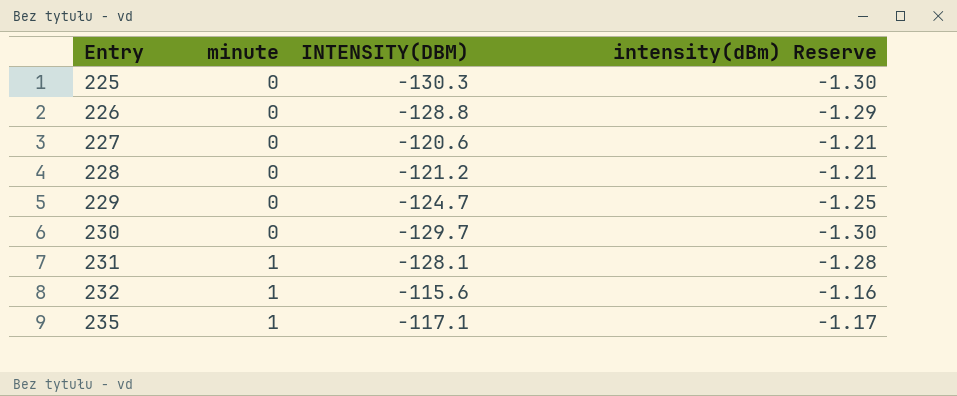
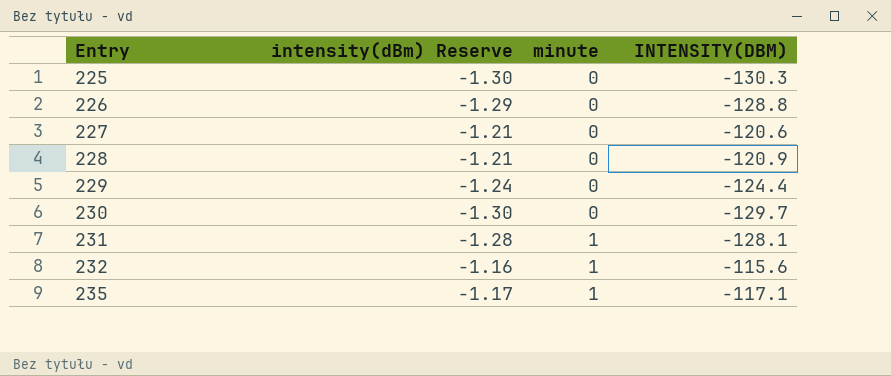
column intensity(dBm) Reserve | position: 4 -> 2
228 | INTENSITY(DBM): -121.2 -> -120.9
229 | intensity(dBm) Reserve: -1.25 -> -1.24
229 | INTENSITY(DBM): -124.7 -> -124.4

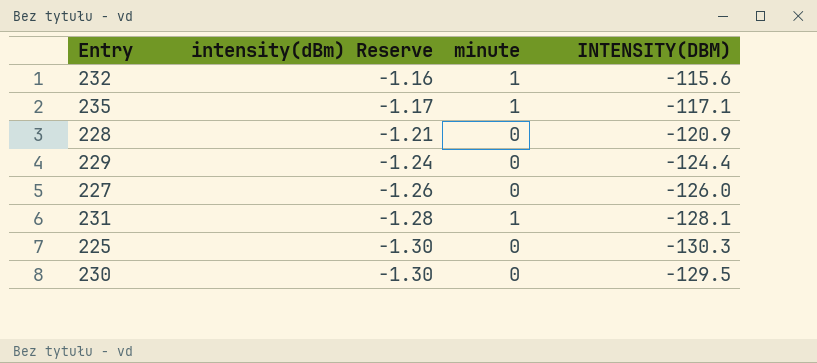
row order: Entry ascending -> intensity(dBm) Reserve descending
row 226: -1.29 | 0 | -128.8 -> none
227 | intensity(dBm) Reserve: -1.21 -> -1.26
227 | INTENSITY(DBM): -120.6 -> -126.0
230 | INTENSITY(DBM): -129.7 -> -129.5

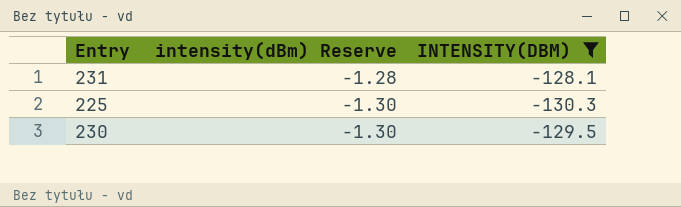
filter: none -> INTENSITY(DBM) <= -128.1
column minute | position: 3 -> none

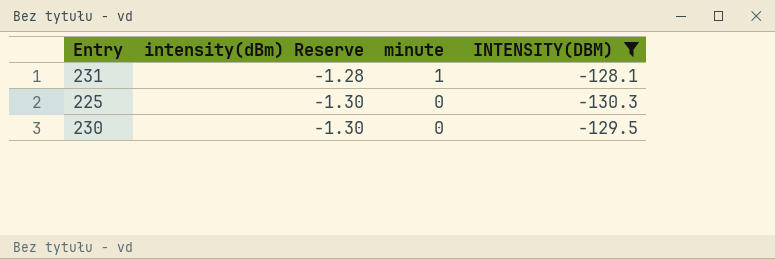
column minute | position: none -> 3

